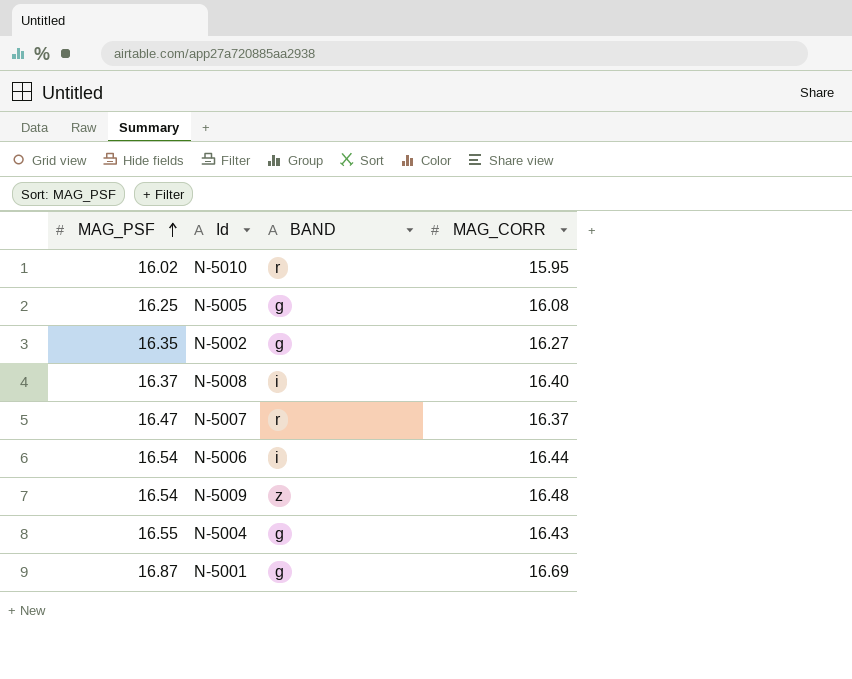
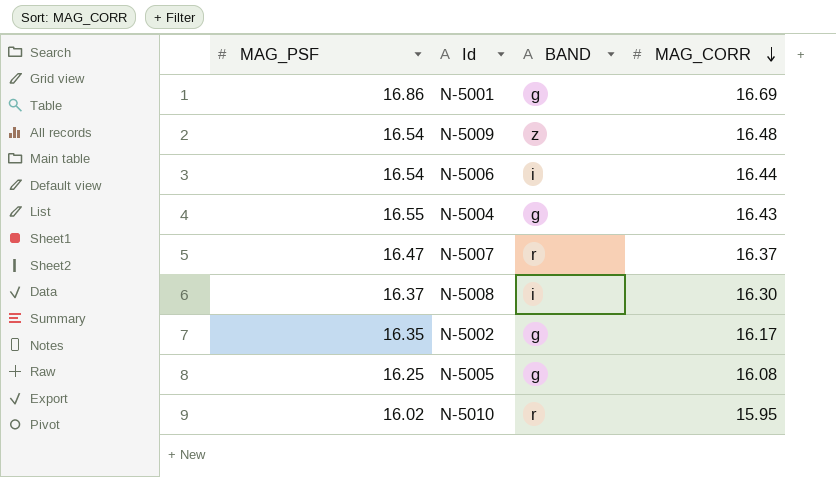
row order: MAG_PSF ascending -> MAG_CORR descending
N-5001 | MAG_PSF: 16.87 -> 16.86
N-5008 | MAG_CORR: 16.40 -> 16.30
N-5002 | MAG_CORR: 16.27 -> 16.17

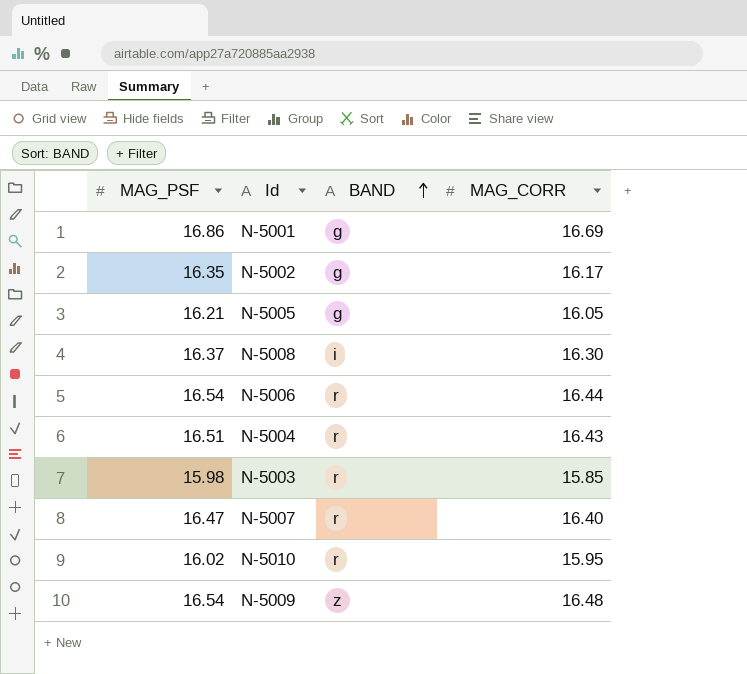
row order: MAG_CORR descending -> BAND ascending
N-5005 | MAG_PSF: 16.25 -> 16.21
N-5005 | MAG_CORR: 16.08 -> 16.05
N-5006 | BAND: i -> r
N-5004 | MAG_PSF: 16.55 -> 16.51
N-5004 | BAND: g -> r
row N-5003: none -> 15.98 | r | 15.85
N-5007 | MAG_CORR: 16.37 -> 16.40

